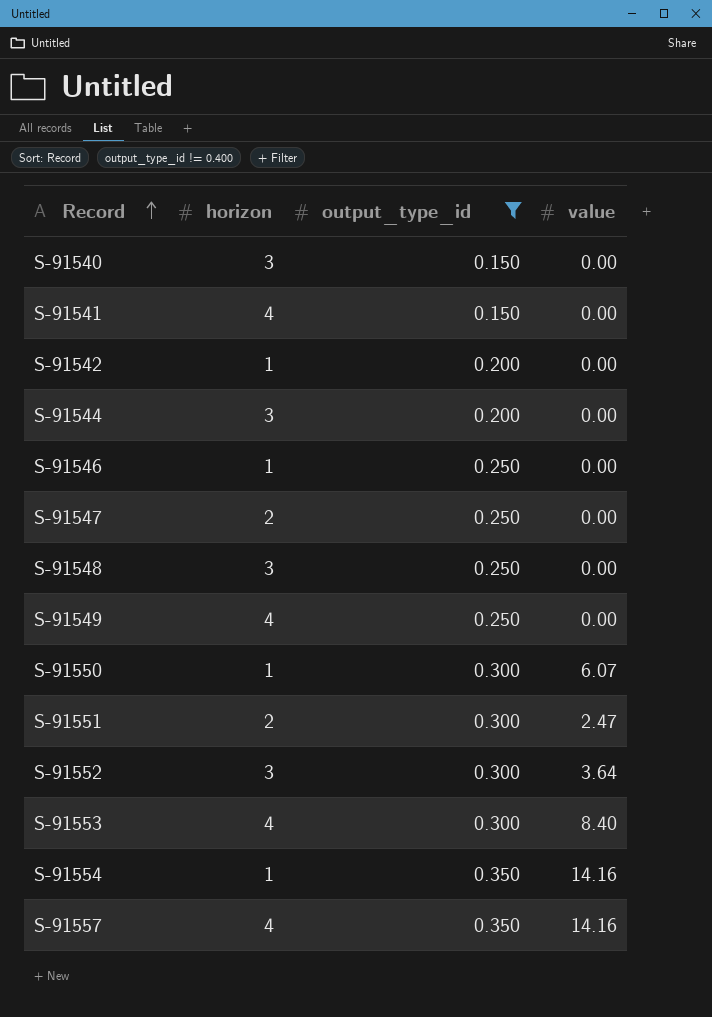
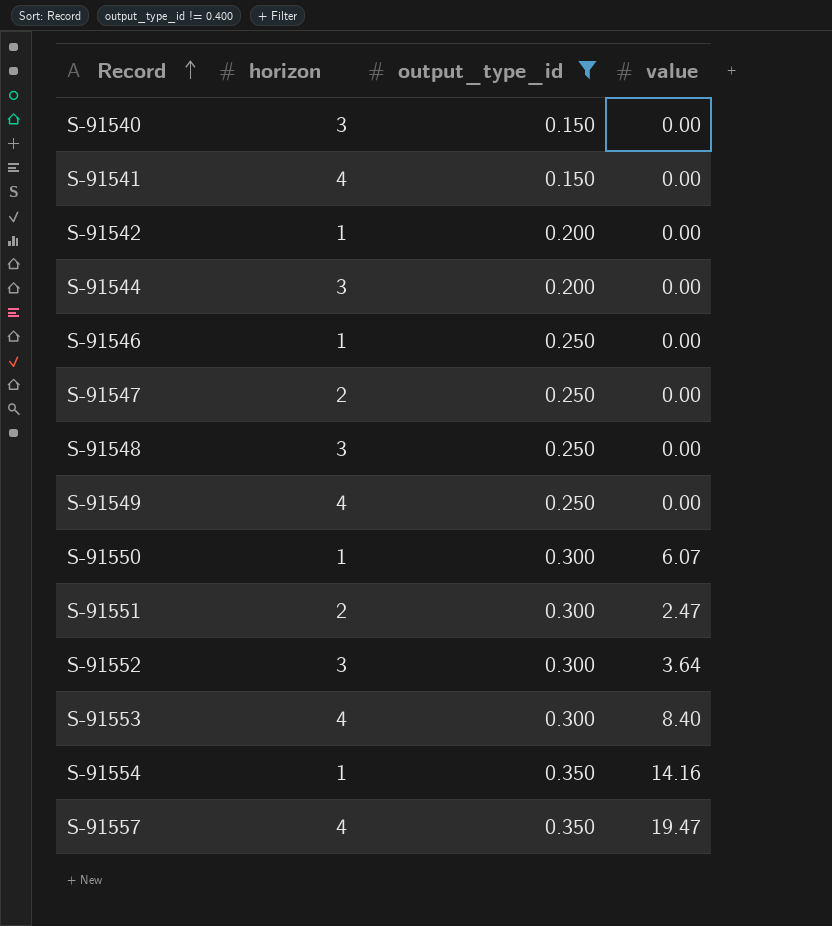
S-91557 | value: 14.16 -> 19.47

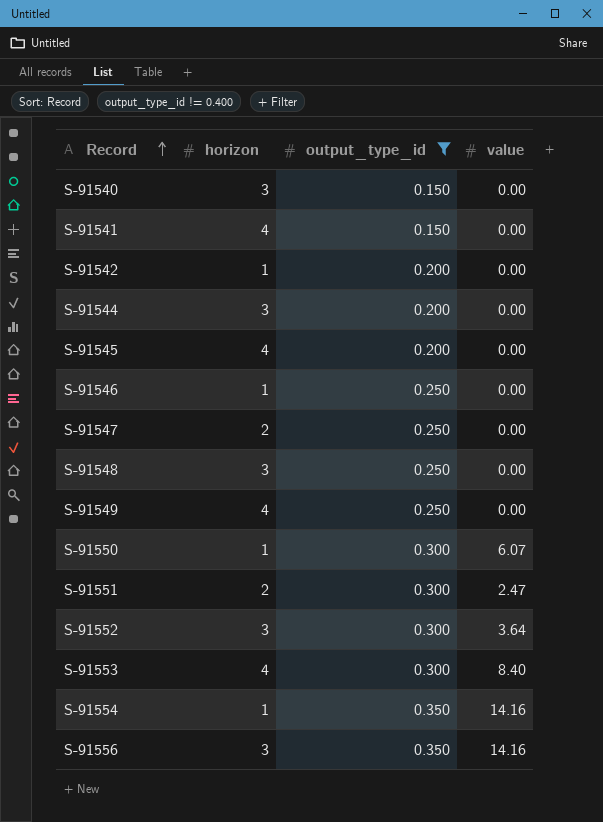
row S-91557: 4 | 0.350 | 19.47 -> none
row S-91545: none -> 4 | 0.200 | 0.00
row S-91556: none -> 3 | 0.350 | 14.16

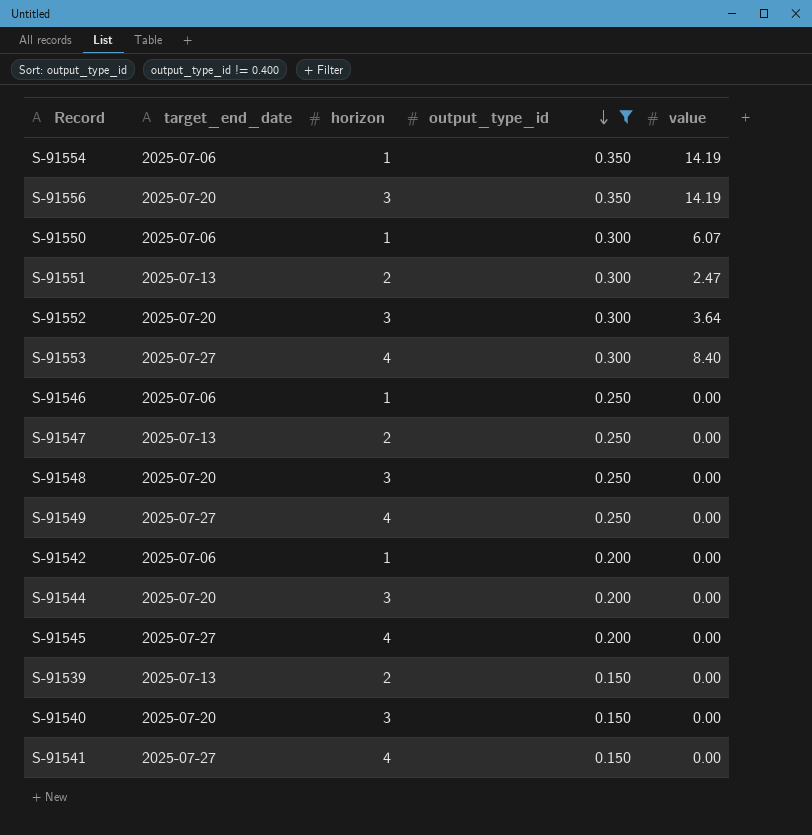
row order: Record ascending -> output_type_id descending
column target_end_date | position: none -> 2
S-91554 | value: 14.16 -> 14.19
S-91556 | value: 14.16 -> 14.19
row S-91539: none -> 2025-07-13 | 2 | 0.150 | 0.00

